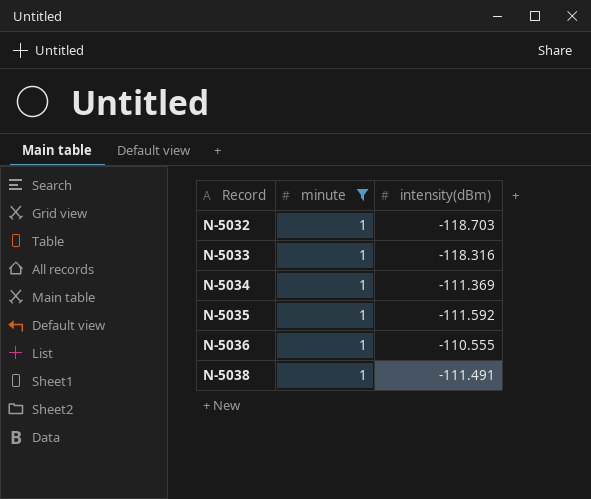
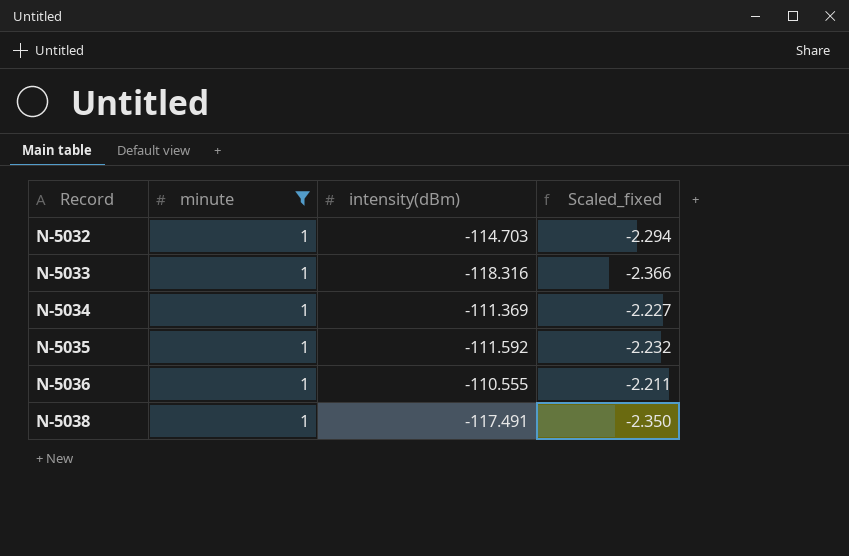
column Scaled_fixed | formula: none -> [intensity(dBm)] * 0.02
N-5032 | intensity(dBm): -118.703 -> -114.703
N-5038 | intensity(dBm): -111.491 -> -117.491

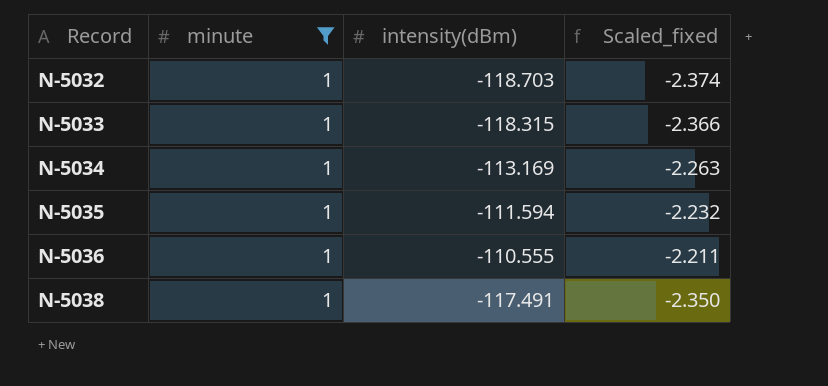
N-5032 | intensity(dBm): -114.703 -> -118.703
N-5032 | Scaled_fixed: -2.294 -> -2.374
N-5033 | intensity(dBm): -118.316 -> -118.315
N-5034 | intensity(dBm): -111.369 -> -113.169
N-5034 | Scaled_fixed: -2.227 -> -2.263
N-5035 | intensity(dBm): -111.592 -> -111.594

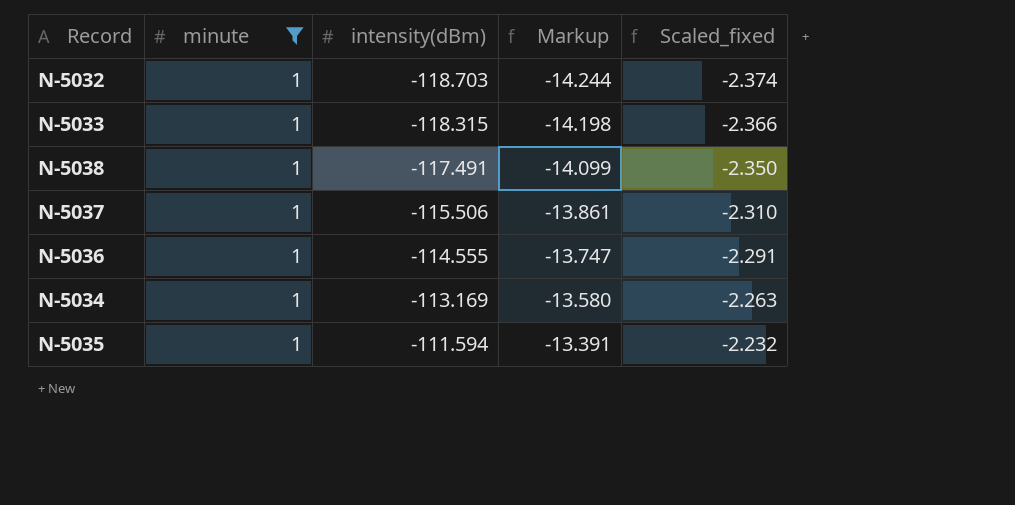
row order: Record ascending -> intensity(dBm) ascending
column Markup | formula: none -> [intensity(dBm)] * 0.12
row N-5037: none -> 1 | -115.506 | -13.861 | -2.310
N-5036 | intensity(dBm): -110.555 -> -114.555
N-5036 | Scaled_fixed: -2.211 -> -2.291

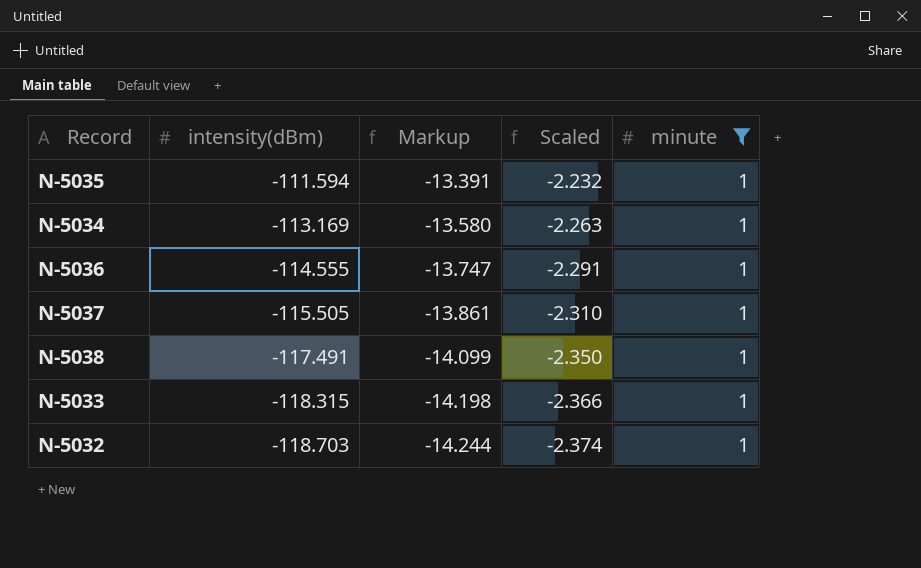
row order: intensity(dBm) ascending -> intensity(dBm) descending
column name: Scaled_fixed -> Scaled
column minute | position: 2 -> 5
N-5037 | intensity(dBm): -115.506 -> -115.505

